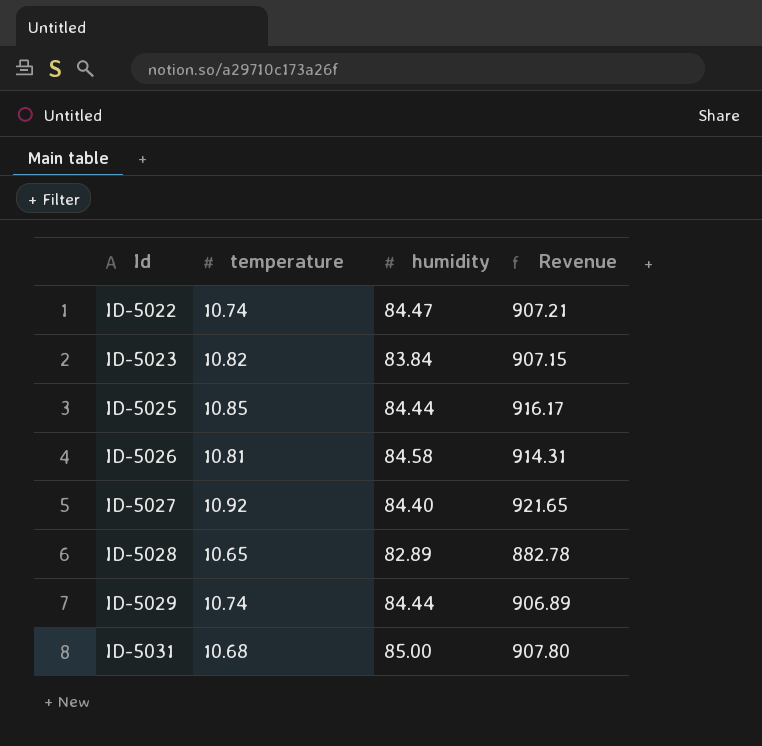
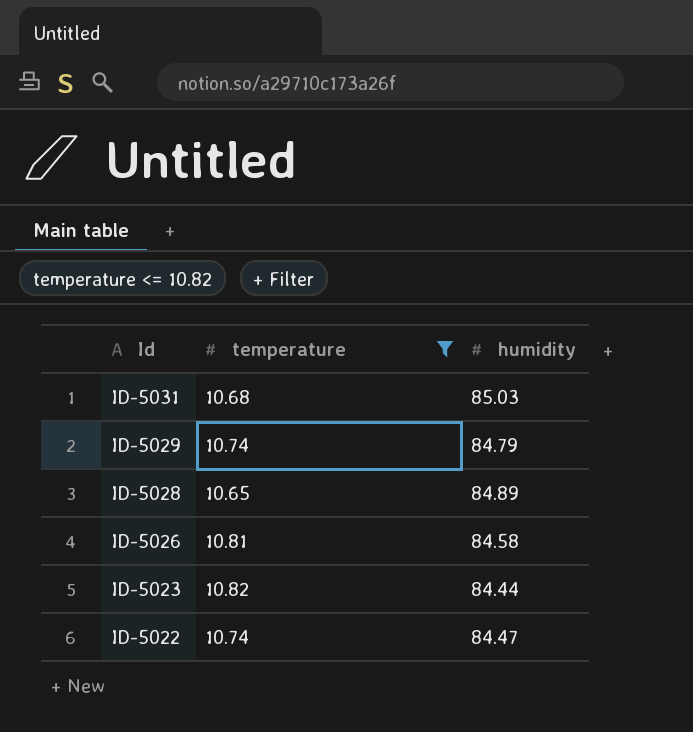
filter: none -> temperature <= 10.82
row order: Id ascending -> Id descending
column Revenue | formula: [temperature] * [humidity] -> none
ID-5031 | humidity: 85.00 -> 85.03
ID-5029 | humidity: 84.44 -> 84.79
ID-5028 | humidity: 82.89 -> 84.89
ID-5023 | humidity: 83.84 -> 84.44

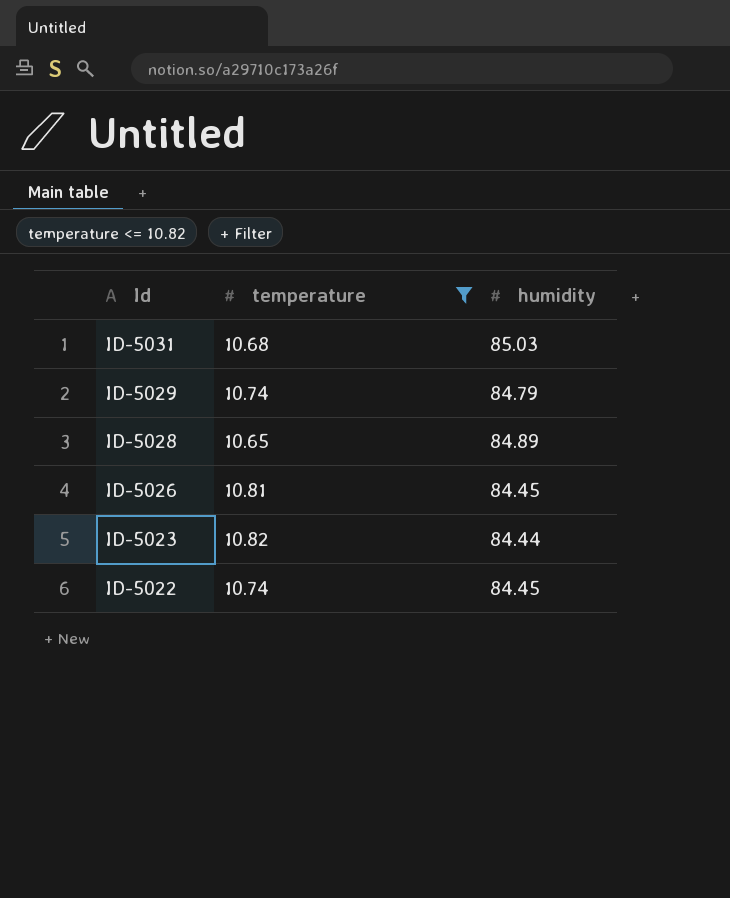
ID-5026 | humidity: 84.58 -> 84.45
ID-5022 | humidity: 84.47 -> 84.45

